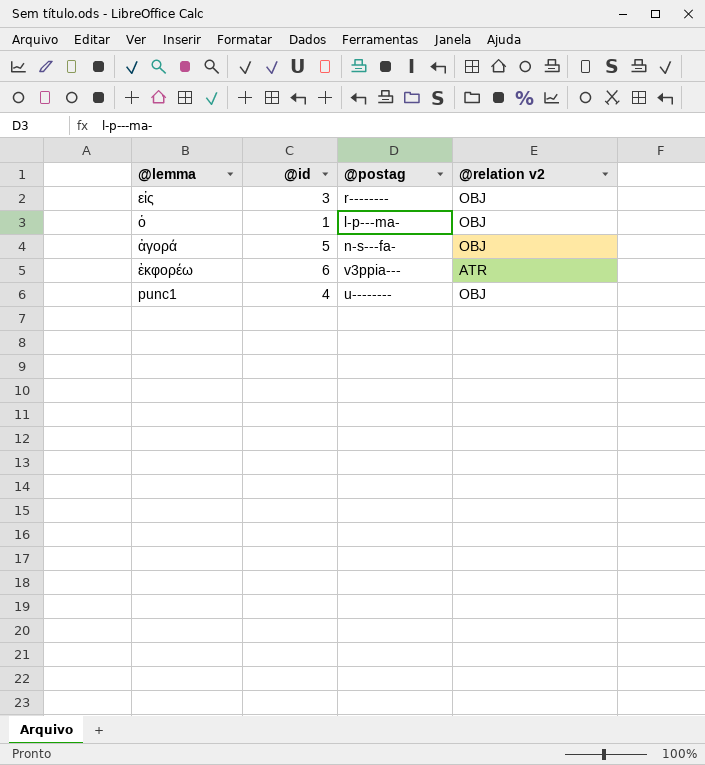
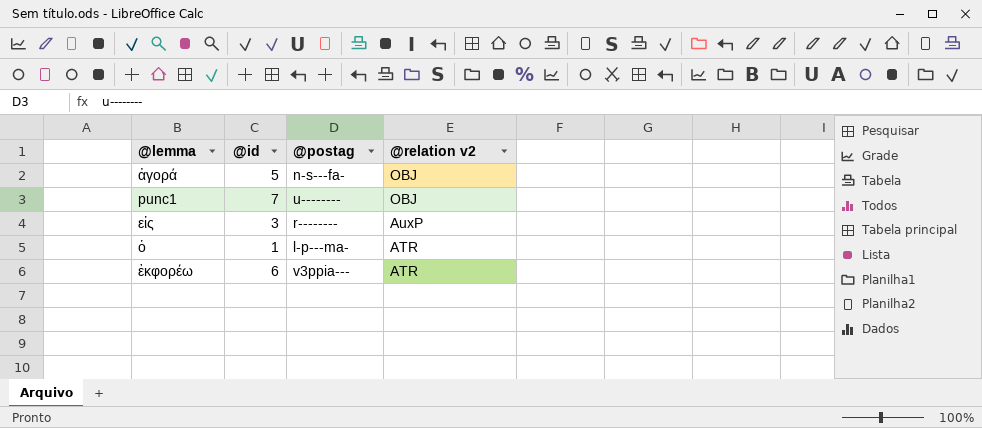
row order: none -> @relation v2 descending
punc1 | @id: 4 -> 7
εἰς | @relation v2: OBJ -> AuxP
ὁ | @relation v2: OBJ -> ATR

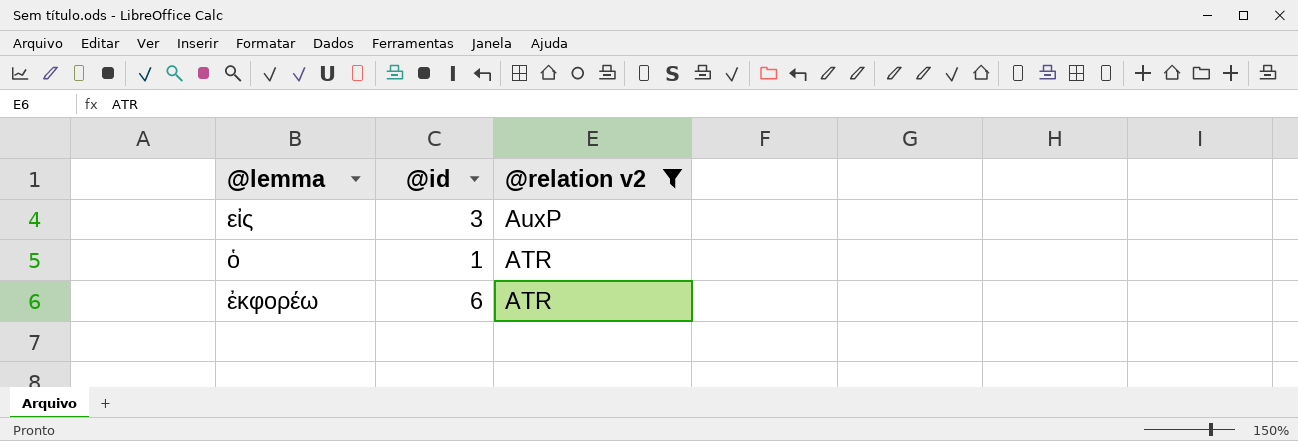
filter: none -> @relation v2 != OBJ
column @postag | position: 3 -> none

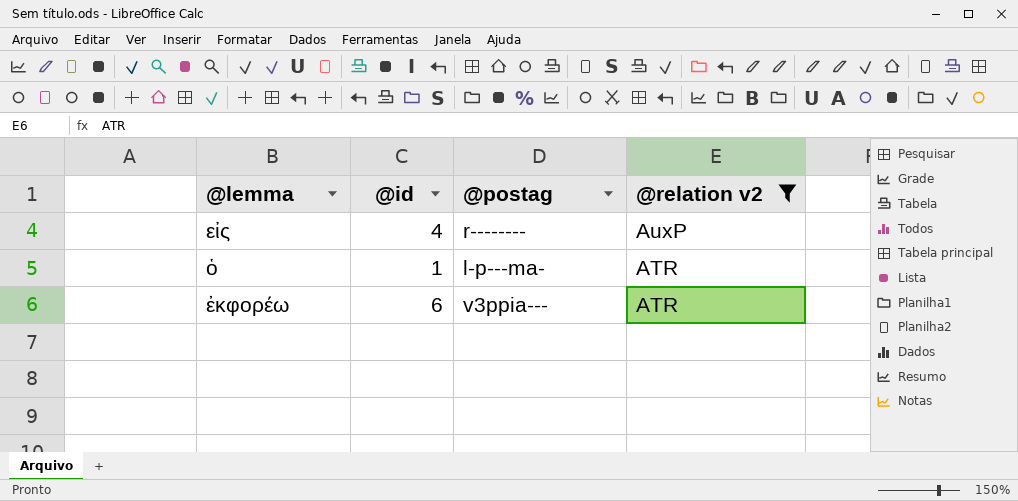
column @postag | position: none -> 3
εἰς | @id: 3 -> 4

